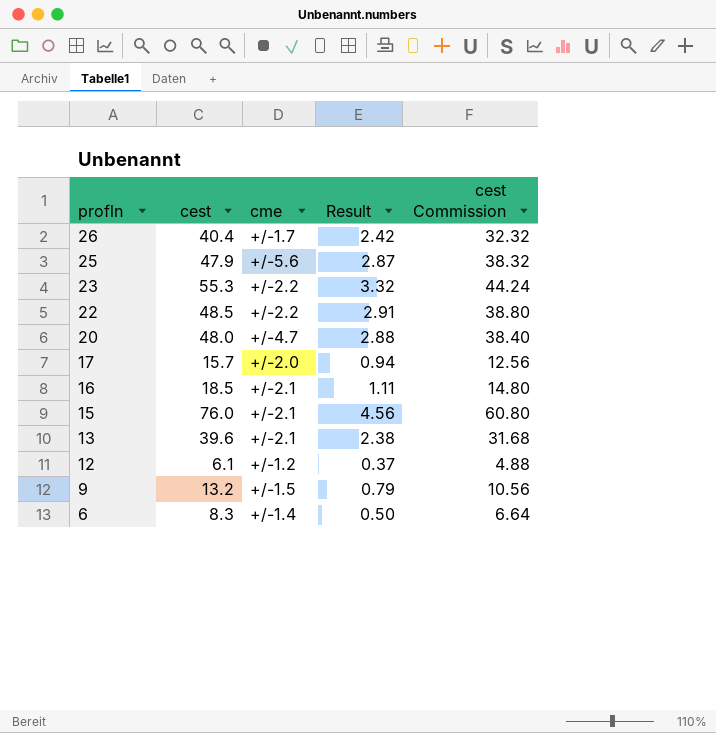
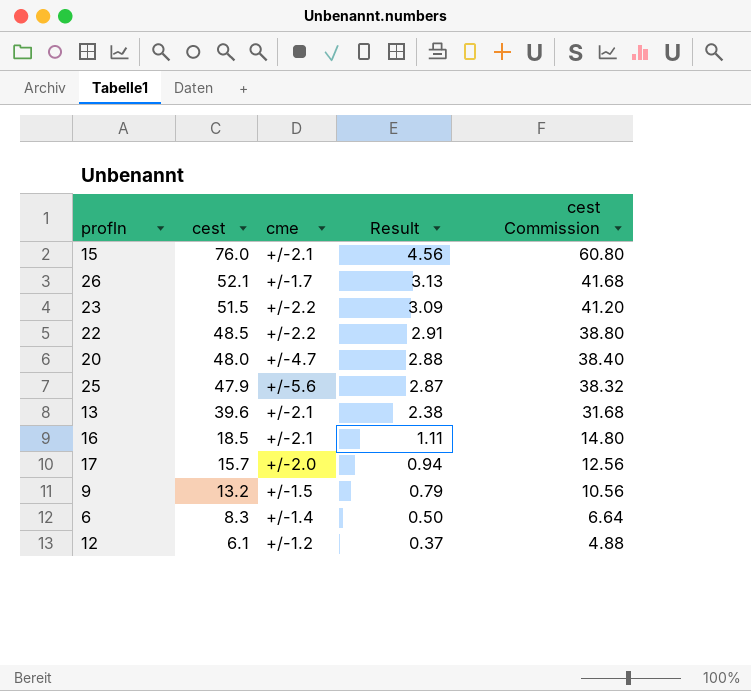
row order: profln descending -> cest descending
26 | cest: 40.4 -> 52.1
26 | Result: 2.42 -> 3.13
26 | cest Commission: 32.32 -> 41.68
23 | cest: 55.3 -> 51.5
23 | Result: 3.32 -> 3.09
23 | cest Commission: 44.24 -> 41.20

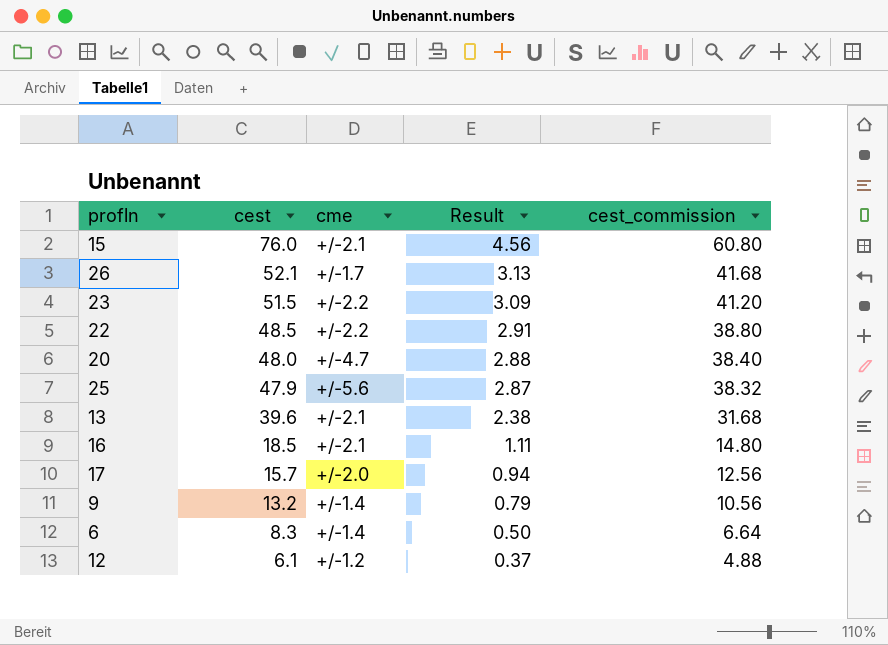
column name: cest Commission -> cest_commission
9 | cme: +/-1.5 -> +/-1.4

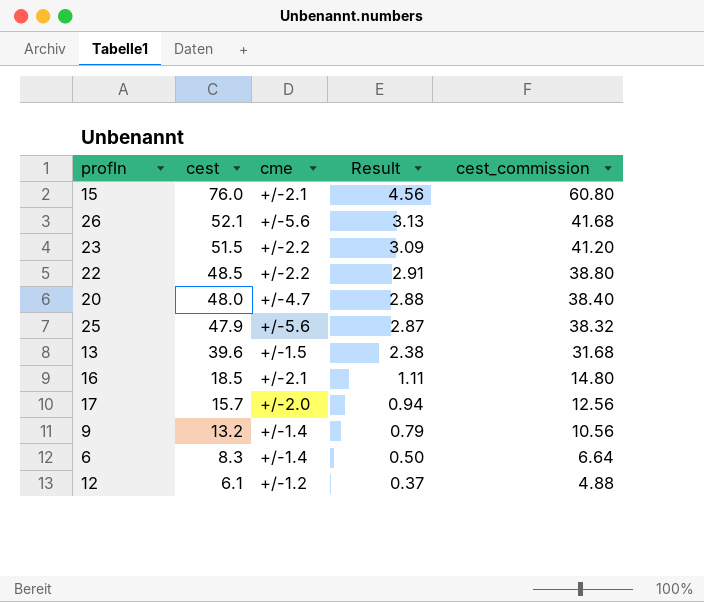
26 | cme: +/-1.7 -> +/-5.6
13 | cme: +/-2.1 -> +/-1.5

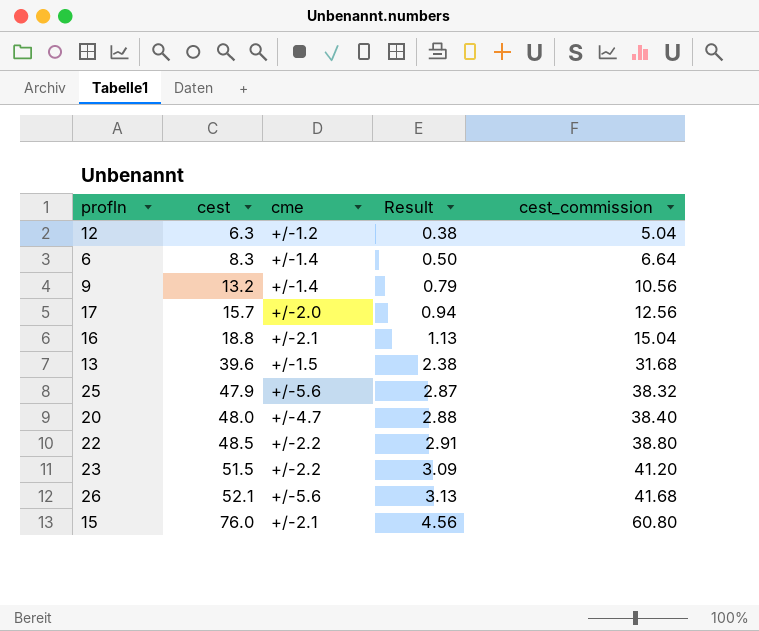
row order: cest descending -> cest ascending
12 | cest: 6.1 -> 6.3
12 | Result: 0.37 -> 0.38
12 | cest_commission: 4.88 -> 5.04
16 | cest: 18.5 -> 18.8
16 | Result: 1.11 -> 1.13
16 | cest_commission: 14.80 -> 15.04

